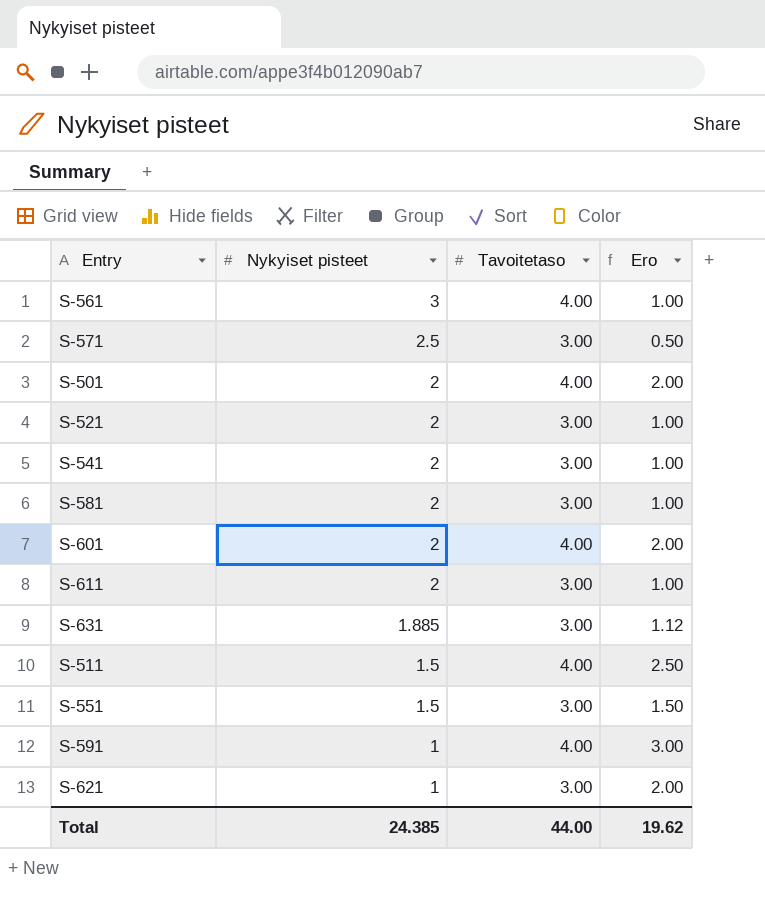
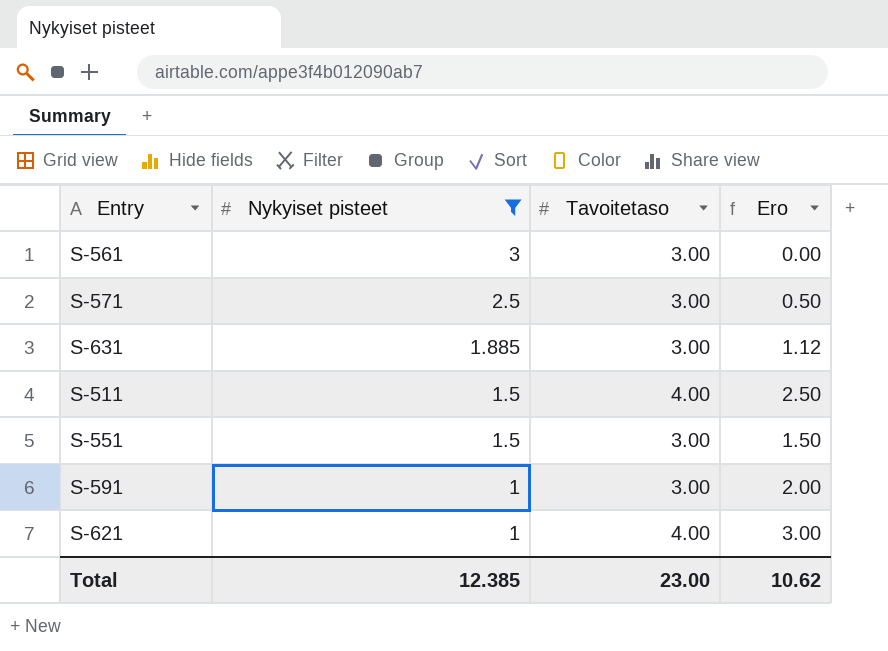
filter: none -> Nykyiset pisteet != 2
S-561 | Tavoitetaso: 4.00 -> 3.00
S-561 | Ero: 1.00 -> 0.00
S-591 | Tavoitetaso: 4.00 -> 3.00
S-591 | Ero: 3.00 -> 2.00
S-621 | Tavoitetaso: 3.00 -> 4.00
S-621 | Ero: 2.00 -> 3.00
Total | Nykyiset pisteet: 24.385 -> 12.385
Total | Tavoitetaso: 44.00 -> 23.00
Total | Ero: 19.62 -> 10.62

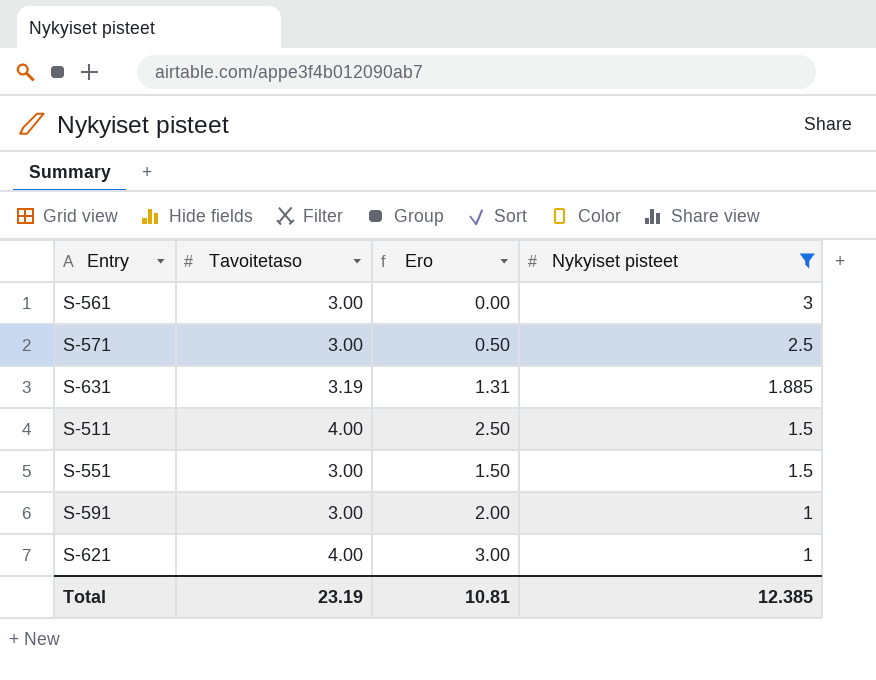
column Nykyiset pisteet | position: 2 -> 4
S-631 | Tavoitetaso: 3.00 -> 3.19
S-631 | Ero: 1.12 -> 1.31
Total | Tavoitetaso: 23.00 -> 23.19
Total | Ero: 10.62 -> 10.81

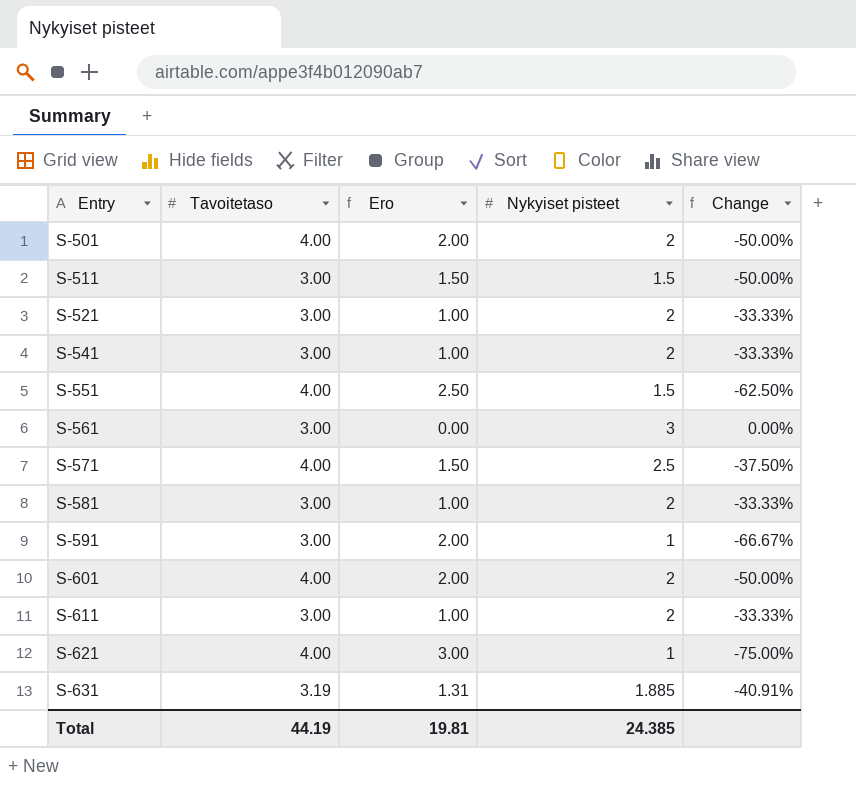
filter: Nykyiset pisteet != 2 -> none
row order: Nykyiset pisteet descending -> Entry ascending
column Change | formula: none -> ([Nykyiset pisteet] - [Tavoitetaso]) / [Tavoitetaso]
S-511 | Tavoitetaso: 4.00 -> 3.00
S-511 | Ero: 2.50 -> 1.50
S-551 | Tavoitetaso: 3.00 -> 4.00
S-551 | Ero: 1.50 -> 2.50
S-571 | Tavoitetaso: 3.00 -> 4.00
S-571 | Ero: 0.50 -> 1.50
Total | Tavoitetaso: 23.19 -> 44.19
Total | Ero: 10.81 -> 19.81
Total | Nykyiset pisteet: 12.385 -> 24.385

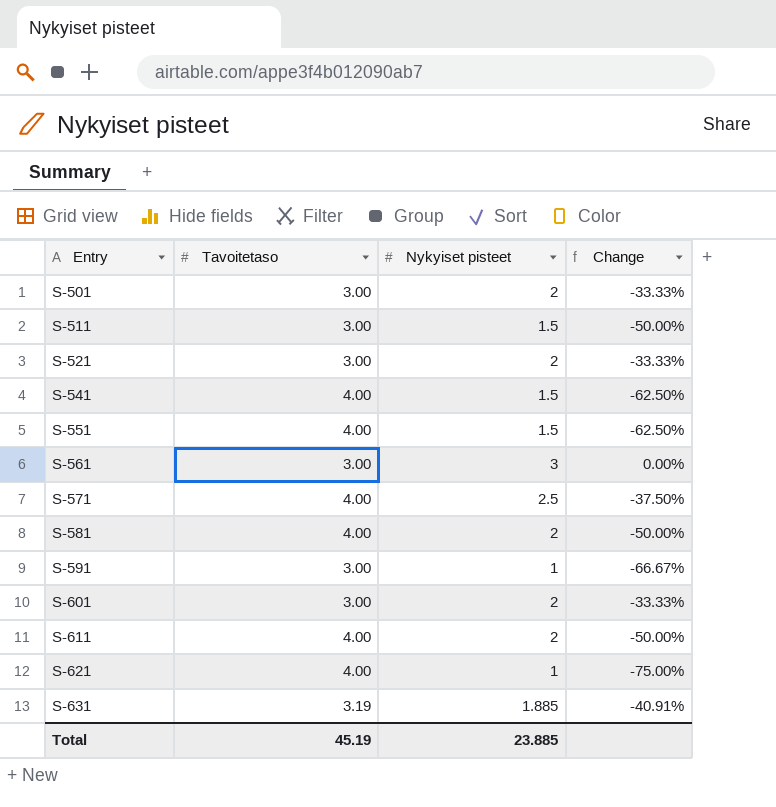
column Ero | formula: [Tavoitetaso] - [Nykyiset pisteet] -> none
S-501 | Tavoitetaso: 4.00 -> 3.00
S-501 | Change: -50.00% -> -33.33%
S-541 | Tavoitetaso: 3.00 -> 4.00
S-541 | Nykyiset pisteet: 2 -> 1.5
S-541 | Change: -33.33% -> -62.50%
S-581 | Tavoitetaso: 3.00 -> 4.00
S-581 | Change: -33.33% -> -50.00%
S-601 | Tavoitetaso: 4.00 -> 3.00
S-601 | Change: -50.00% -> -33.33%
S-611 | Tavoitetaso: 3.00 -> 4.00
S-611 | Change: -33.33% -> -50.00%
Total | Tavoitetaso: 44.19 -> 45.19
Total | Nykyiset pisteet: 24.385 -> 23.885

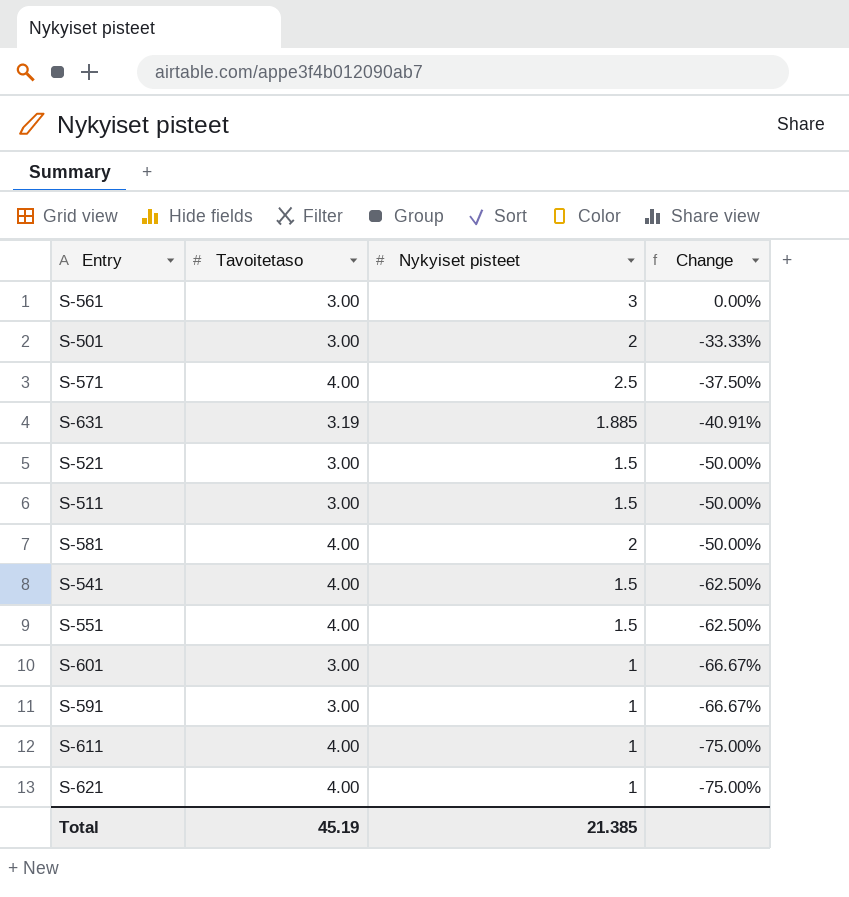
row order: Entry ascending -> Change descending
S-521 | Nykyiset pisteet: 2 -> 1.5
S-521 | Change: -33.33% -> -50.00%
S-601 | Nykyiset pisteet: 2 -> 1
S-601 | Change: -33.33% -> -66.67%
S-611 | Nykyiset pisteet: 2 -> 1
S-611 | Change: -50.00% -> -75.00%
Total | Nykyiset pisteet: 23.885 -> 21.385

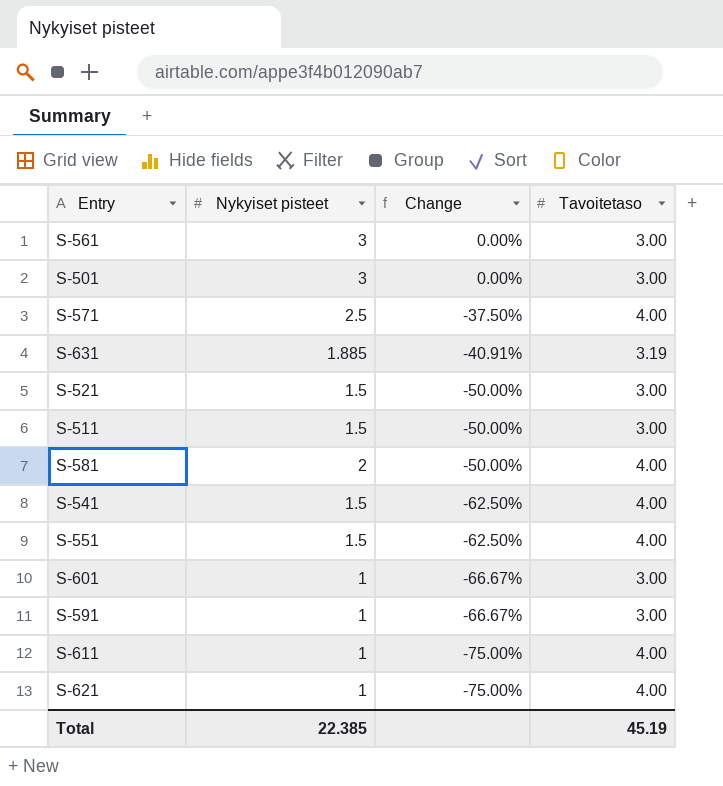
column Tavoitetaso | position: 2 -> 4
S-501 | Nykyiset pisteet: 2 -> 3
S-501 | Change: -33.33% -> 0.00%
Total | Nykyiset pisteet: 21.385 -> 22.385

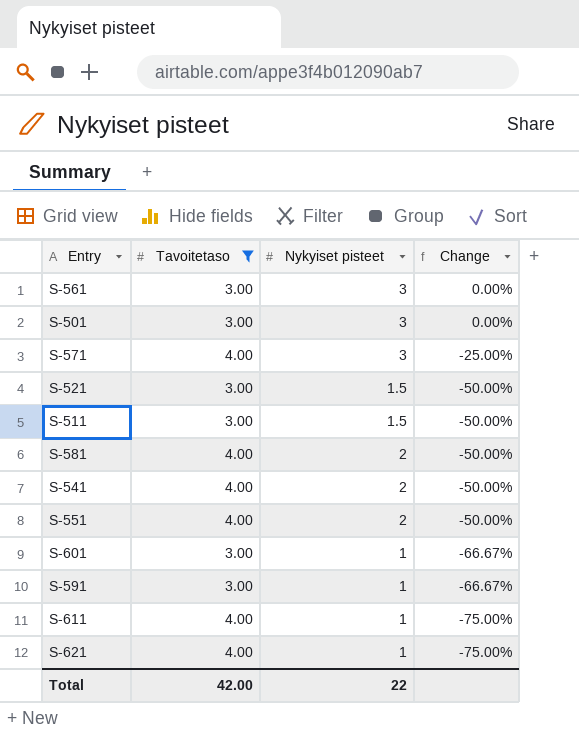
filter: none -> Tavoitetaso != 3.19
column Tavoitetaso | position: 4 -> 2
S-571 | Nykyiset pisteet: 2.5 -> 3
S-571 | Change: -37.50% -> -25.00%
S-541 | Nykyiset pisteet: 1.5 -> 2
S-541 | Change: -62.50% -> -50.00%
S-551 | Nykyiset pisteet: 1.5 -> 2
S-551 | Change: -62.50% -> -50.00%
Total | Tavoitetaso: 45.19 -> 42.00
Total | Nykyiset pisteet: 22.385 -> 22

